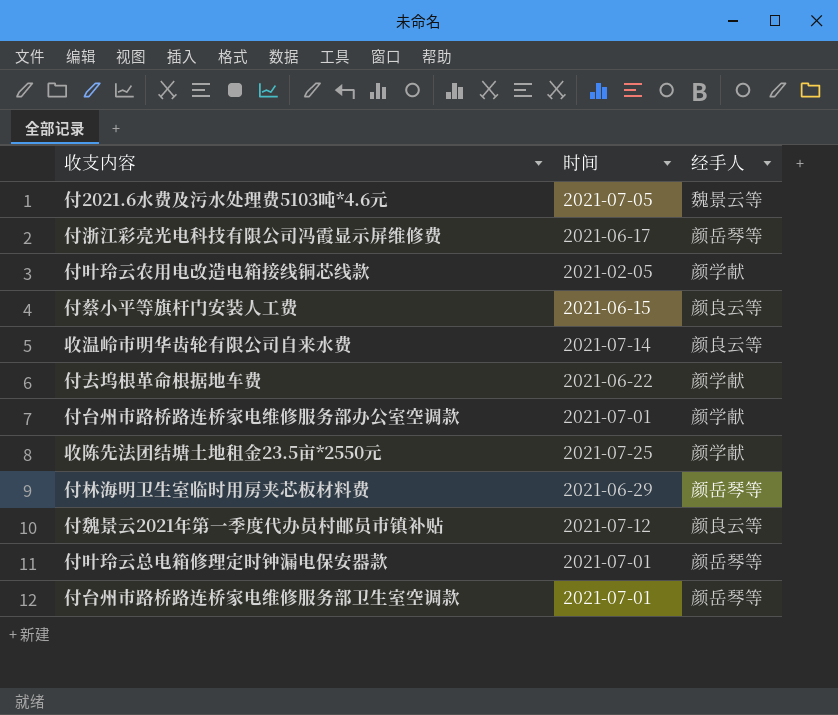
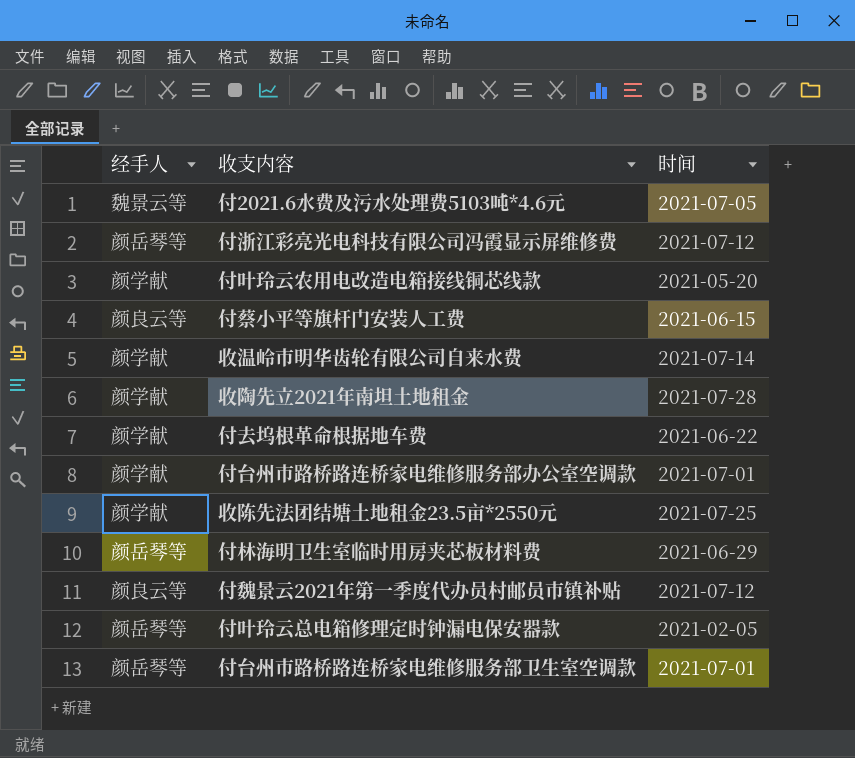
column 经手人 | position: 3 -> 1
付浙江彩亮光电科技有限公司冯霞显示屏维修费 | 时间: 2021-06-17 -> 2021-07-12
付叶玲云农用电改造电箱接线铜芯线款 | 时间: 2021-02-05 -> 2021-05-20
收温岭市明华齿轮有限公司自来水费 | 经手人: 颜良云等 -> 颜学献
row 收陶先立2021年南坦土地租金: none -> 颜学献 | 2021-07-28
付叶玲云总电箱修理定时钟漏电保安器款 | 时间: 2021-07-01 -> 2021-02-05

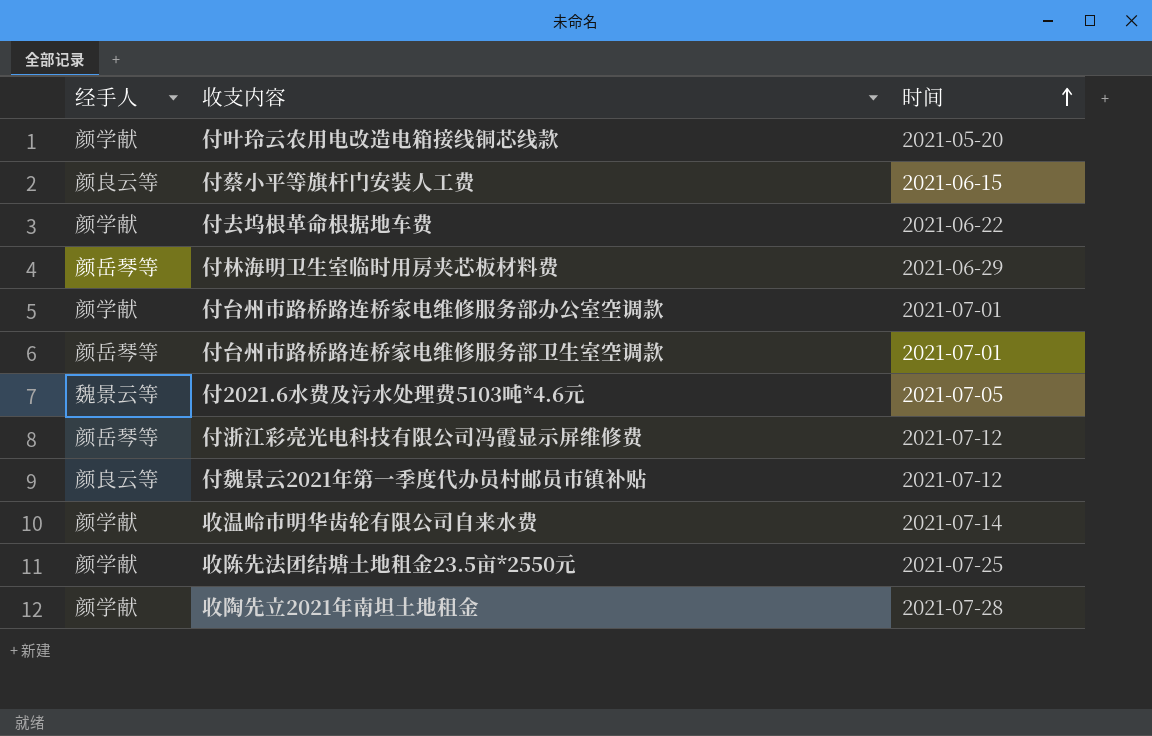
row order: none -> 时间 ascending
row 付叶玲云总电箱修理定时钟漏电保安器款: 颜岳琴等 | 2021-02-05 -> none

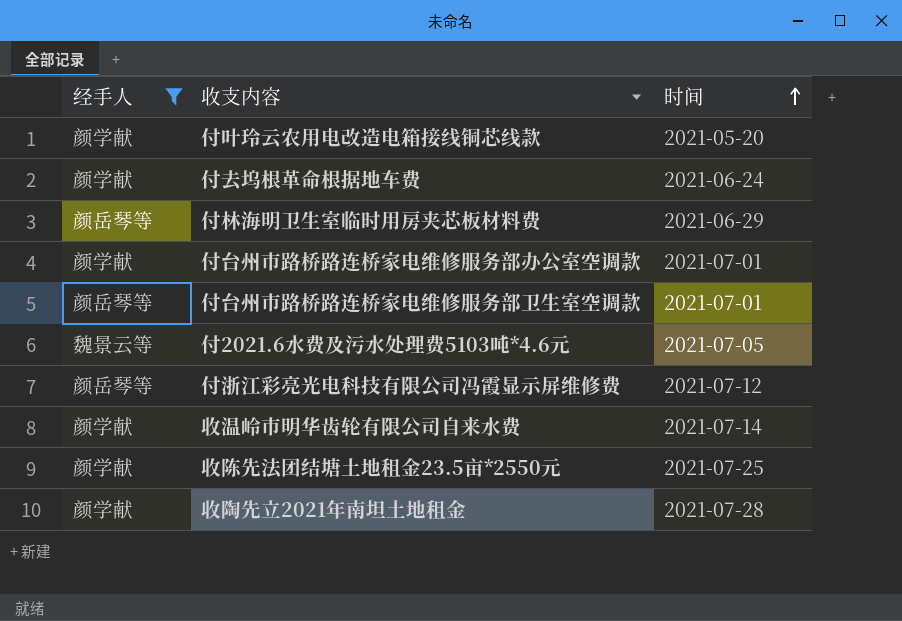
filter: none -> 经手人 != 颜良云等
付去坞根革命根据地车费 | 时间: 2021-06-22 -> 2021-06-24

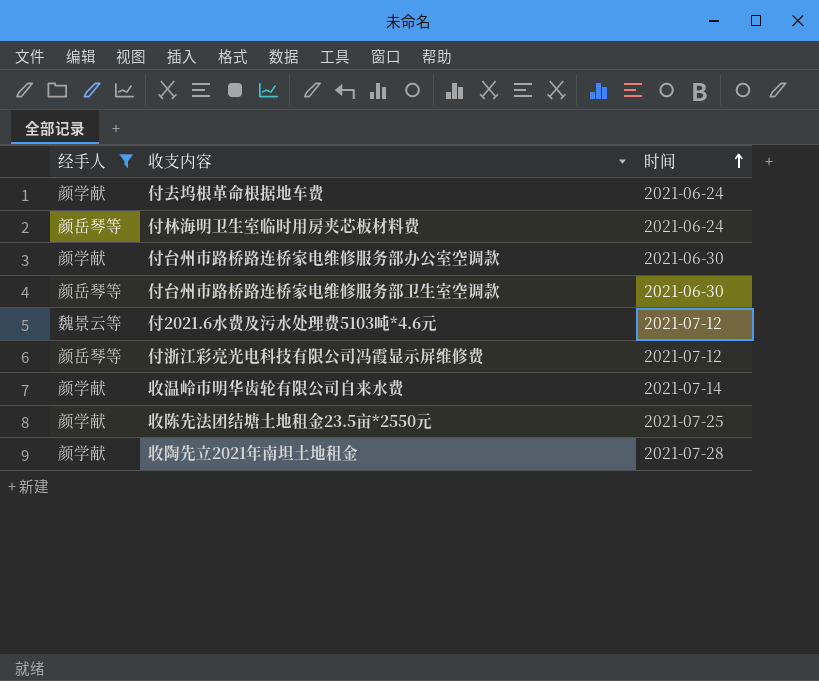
row 付叶玲云农用电改造电箱接线铜芯线款: 颜学献 | 2021-05-20 -> none
付林海明卫生室临时用房夹芯板材料费 | 时间: 2021-06-29 -> 2021-06-24
付台州市路桥路连桥家电维修服务部办公室空调款 | 时间: 2021-07-01 -> 2021-06-30
付台州市路桥路连桥家电维修服务部卫生室空调款 | 时间: 2021-07-01 -> 2021-06-30
付2021.6水费及污水处理费5103吨*4.6元 | 时间: 2021-07-05 -> 2021-07-12

